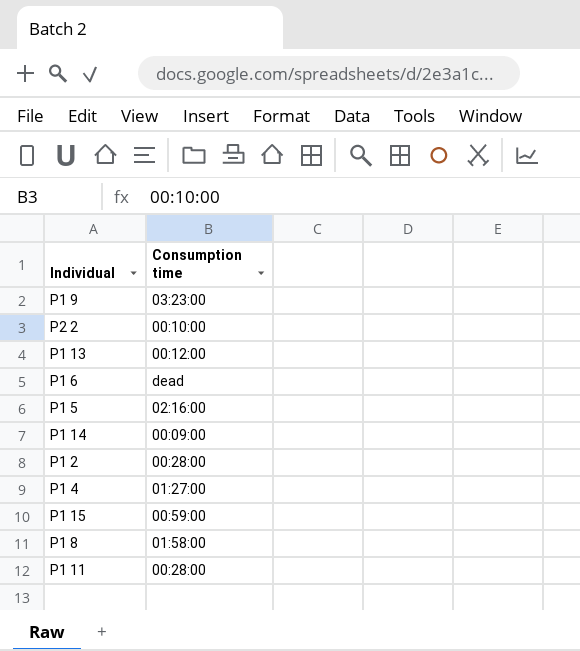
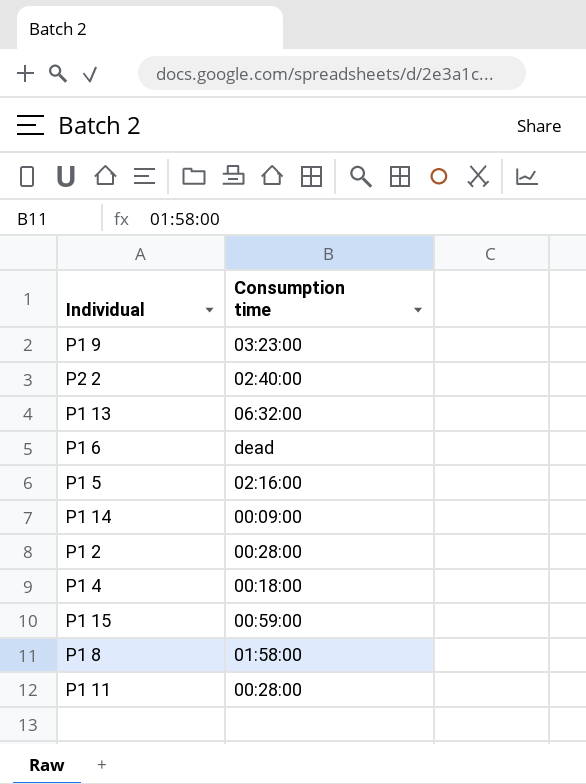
P2 2 | Consumption time: 00:10:00 -> 02:40:00
P1 13 | Consumption time: 00:12:00 -> 06:32:00
P1 4 | Consumption time: 01:27:00 -> 00:18:00

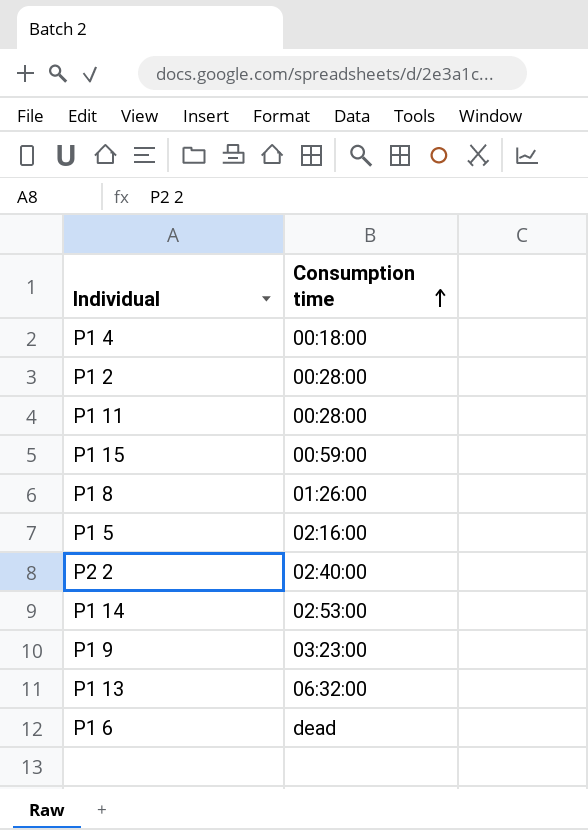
row order: none -> Consumption time ascending
P1 8 | Consumption time: 01:58:00 -> 01:26:00
P1 14 | Consumption time: 00:09:00 -> 02:53:00

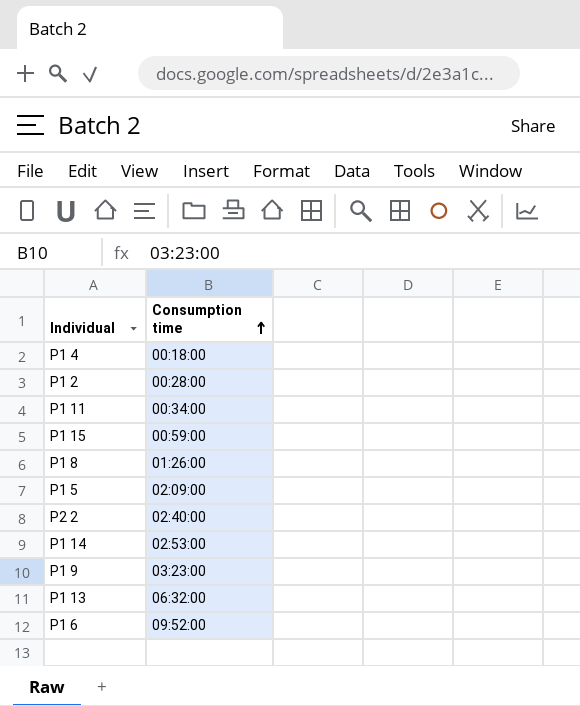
P1 11 | Consumption time: 00:28:00 -> 00:34:00
P1 5 | Consumption time: 02:16:00 -> 02:09:00
P1 6 | Consumption time: dead -> 09:52:00

